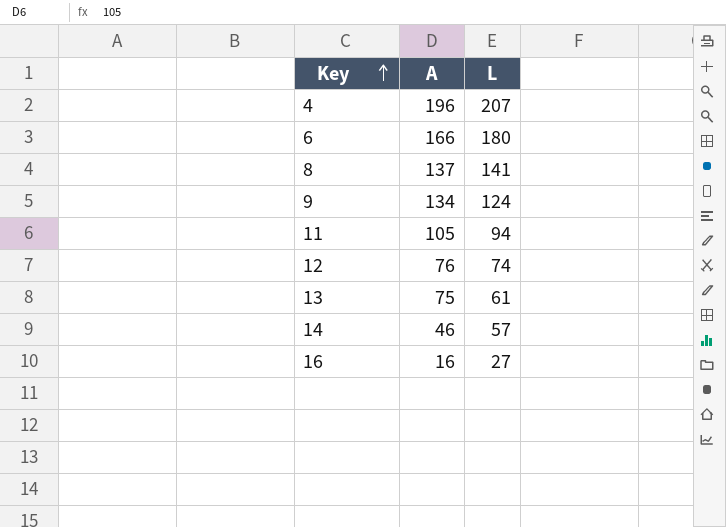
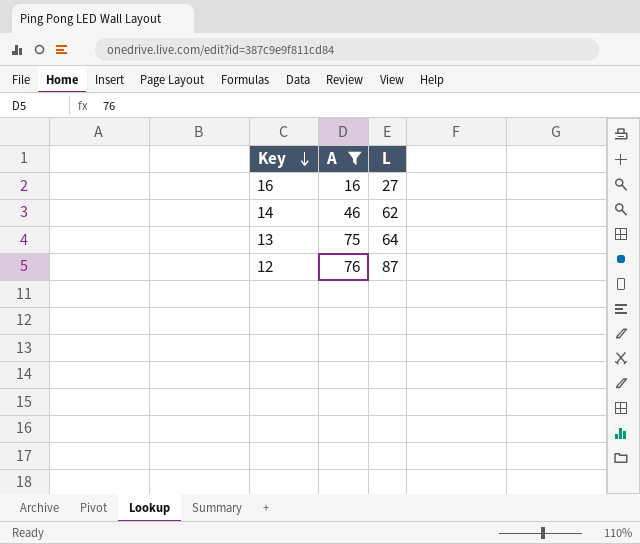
filter: none -> A <= 76
row order: Key ascending -> Key descending
14 | L: 57 -> 62
13 | L: 61 -> 64
12 | L: 74 -> 87

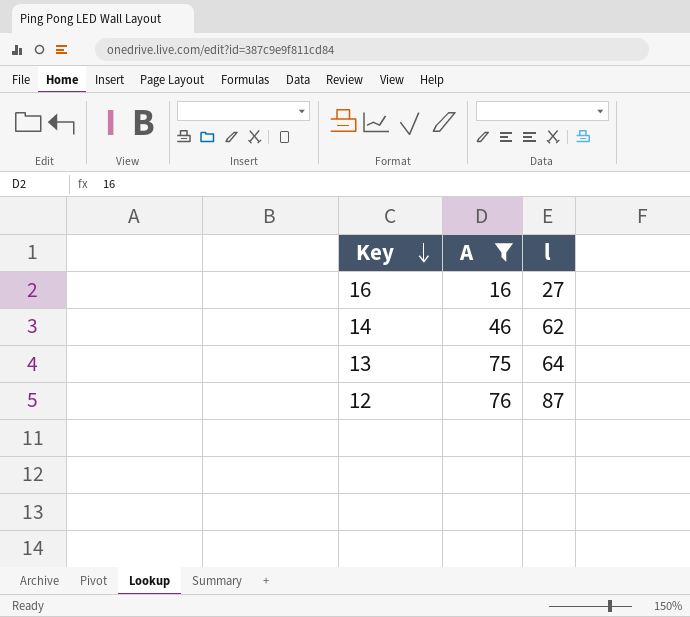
column name: L -> l

